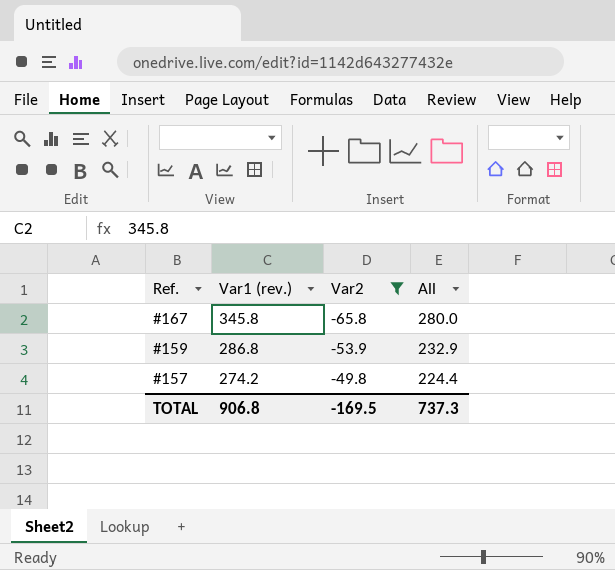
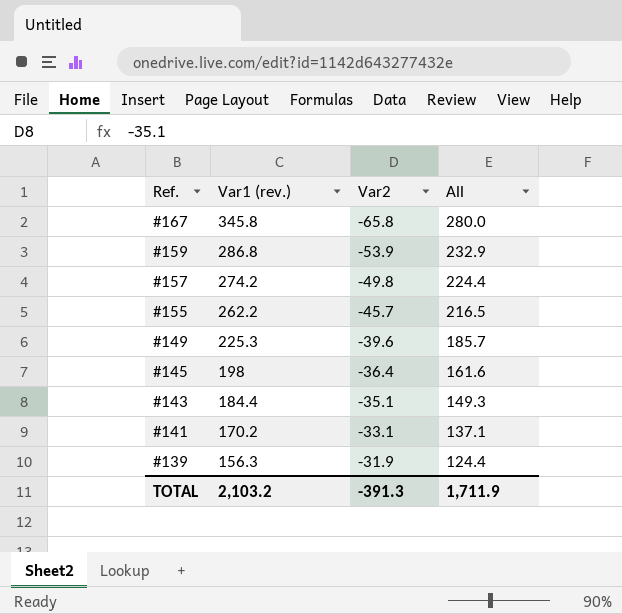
filter: Var2 <= -49.8 -> none
TOTAL | Var1 (rev.): 906.8 -> 2,103.2
TOTAL | Var2: -169.5 -> -391.3
TOTAL | All: 737.3 -> 1,711.9

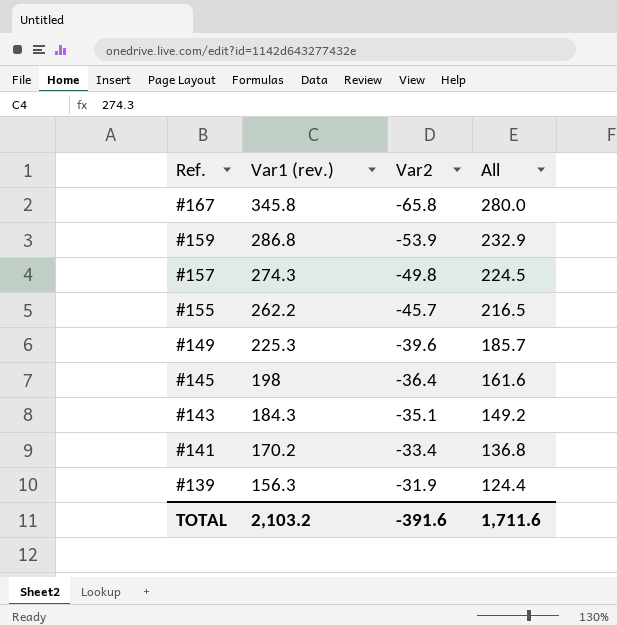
#157 | Var1 (rev.): 274.2 -> 274.3
#157 | All: 224.4 -> 224.5
#143 | Var1 (rev.): 184.4 -> 184.3
#143 | All: 149.3 -> 149.2
#141 | Var2: -33.1 -> -33.4
#141 | All: 137.1 -> 136.8
TOTAL | Var2: -391.3 -> -391.6
TOTAL | All: 1,711.9 -> 1,711.6

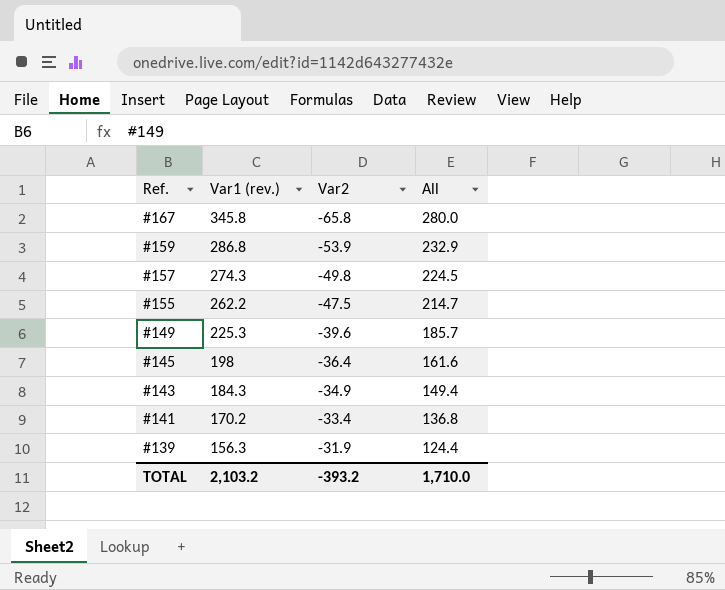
#155 | Var2: -45.7 -> -47.5
#155 | All: 216.5 -> 214.7
#143 | Var2: -35.1 -> -34.9
#143 | All: 149.2 -> 149.4
TOTAL | Var2: -391.6 -> -393.2
TOTAL | All: 1,711.6 -> 1,710.0

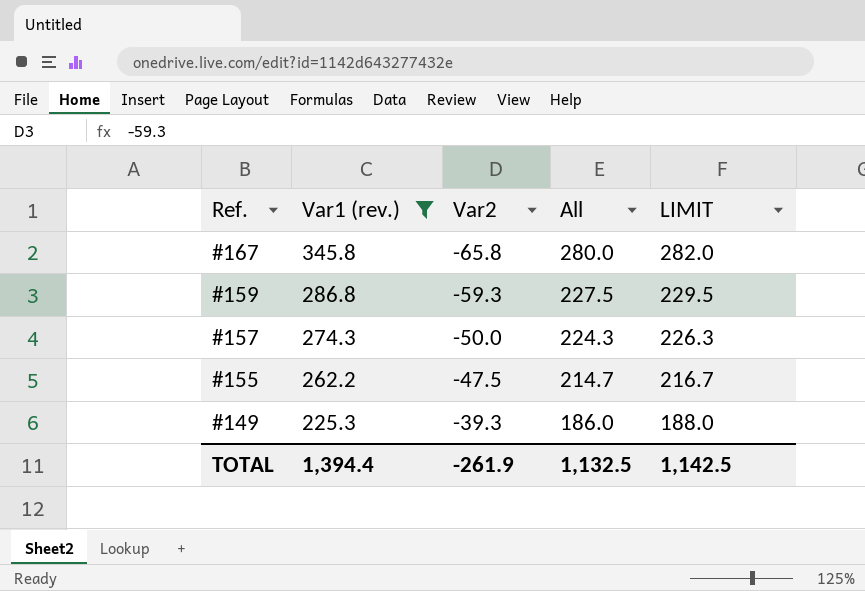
filter: none -> Var1 (rev.) >= 225.3
column LIMIT | formula: none -> [All] + 2
#159 | Var2: -53.9 -> -59.3
#159 | All: 232.9 -> 227.5
#157 | Var2: -49.8 -> -50.0
#157 | All: 224.5 -> 224.3
#149 | Var2: -39.6 -> -39.3
#149 | All: 185.7 -> 186.0
TOTAL | Var1 (rev.): 2,103.2 -> 1,394.4
TOTAL | Var2: -393.2 -> -261.9
TOTAL | All: 1,710.0 -> 1,132.5

